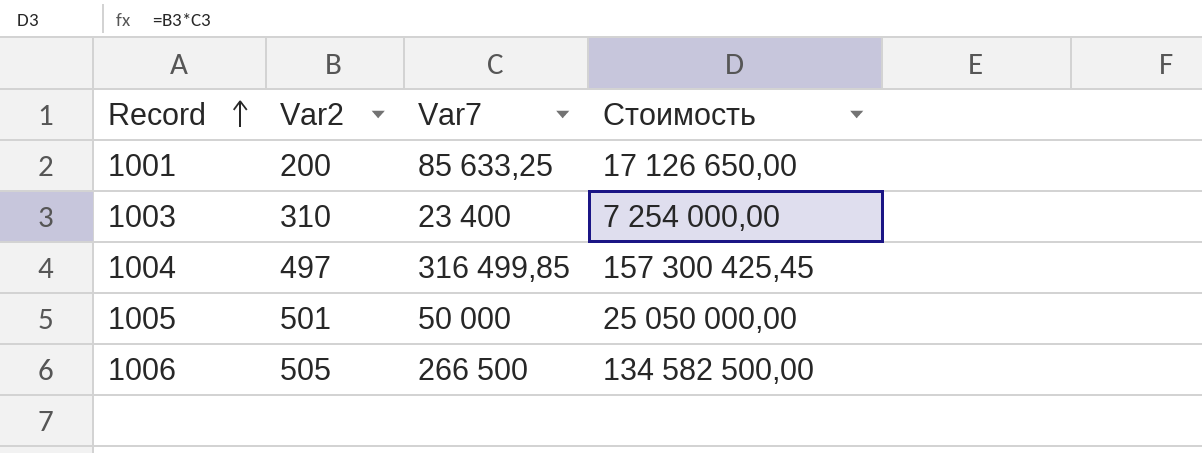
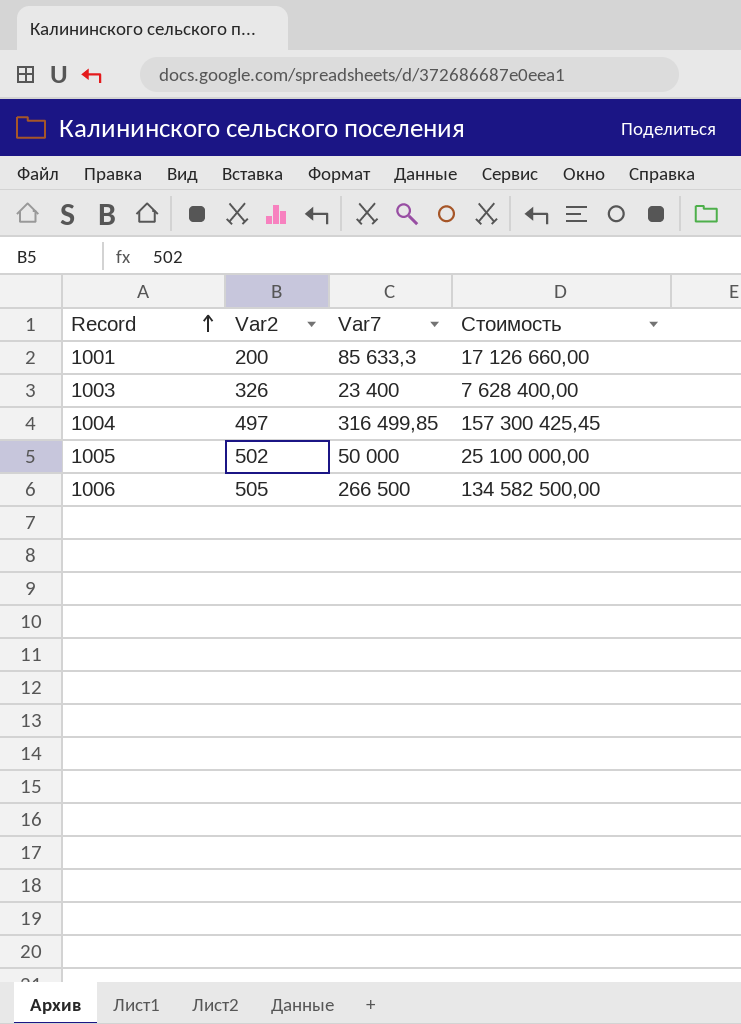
1001 | Var7: 85 633,25 -> 85 633,3
1001 | Стоимость: 17 126 650,00 -> 17 126 660,00
1003 | Var2: 310 -> 326
1003 | Стоимость: 7 254 000,00 -> 7 628 400,00
1005 | Var2: 501 -> 502
1005 | Стоимость: 25 050 000,00 -> 25 100 000,00

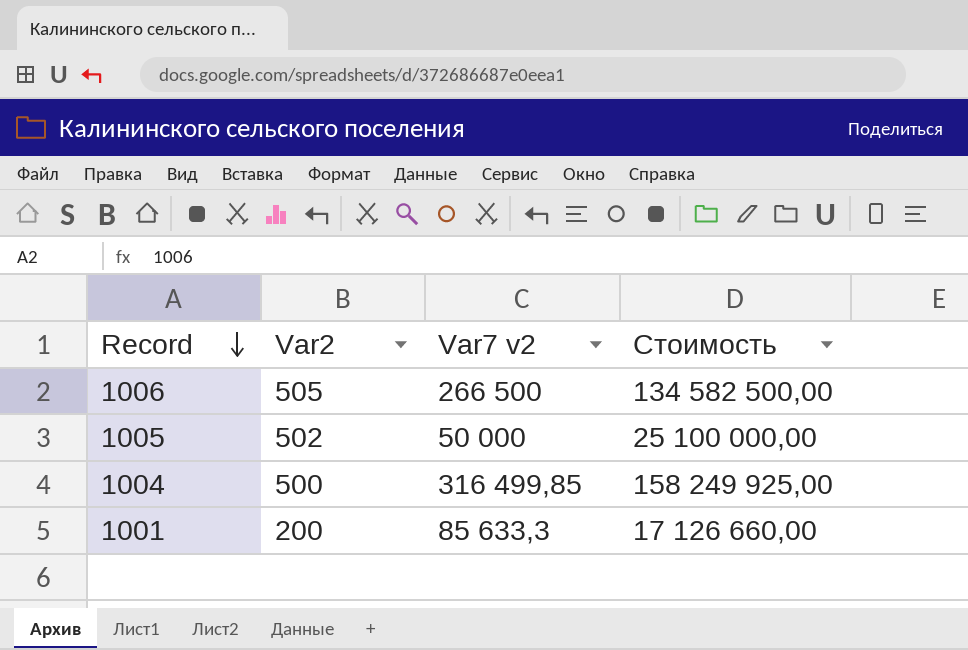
row order: Record ascending -> Record descending
column name: Var7 -> Var7 v2
row 1003: 326 | 23 400 | 7 628 400,00 -> none
1004 | Var2: 497 -> 500
1004 | Стоимость: 157 300 425,45 -> 158 249 925,00

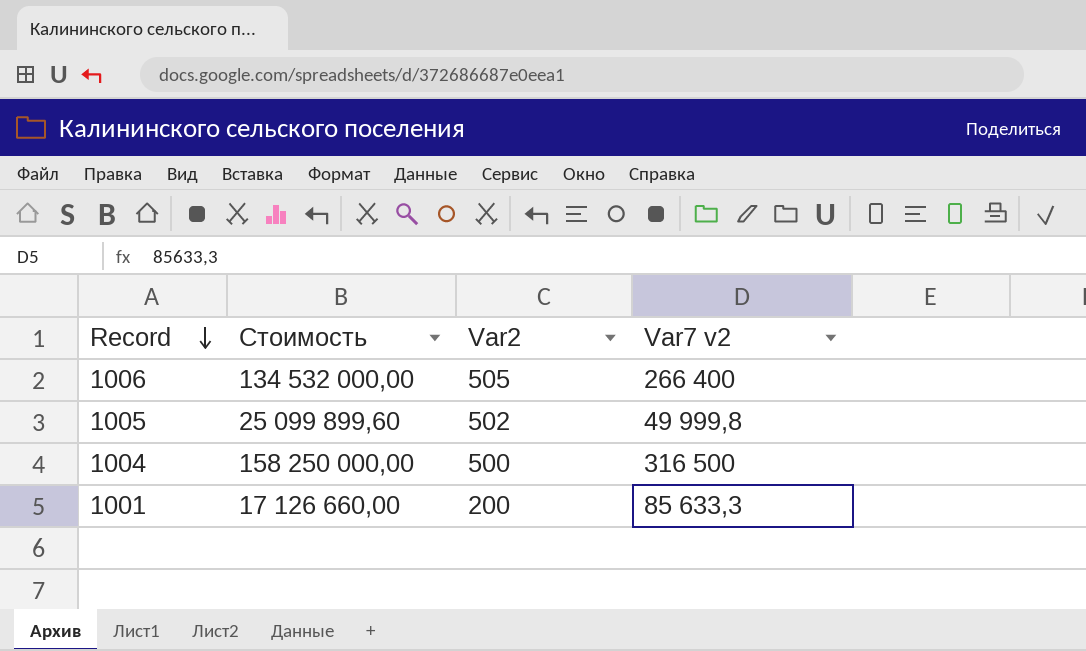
column Стоимость | position: 4 -> 2
1006 | Стоимость: 134 582 500,00 -> 134 532 000,00
1006 | Var7 v2: 266 500 -> 266 400
1005 | Стоимость: 25 100 000,00 -> 25 099 899,60
1005 | Var7 v2: 50 000 -> 49 999,8
1004 | Стоимость: 158 249 925,00 -> 158 250 000,00
1004 | Var7 v2: 316 499,85 -> 316 500

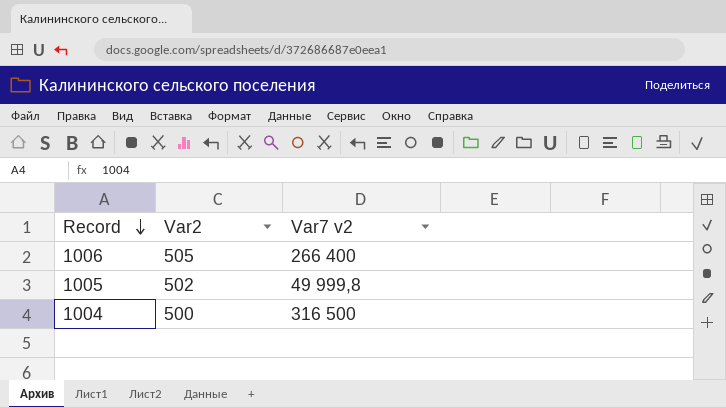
column Стоимость | formula: [Var2] * [Var7 v2] -> none
row 1001: 17 126 660,00 | 200 | 85 633,3 -> none

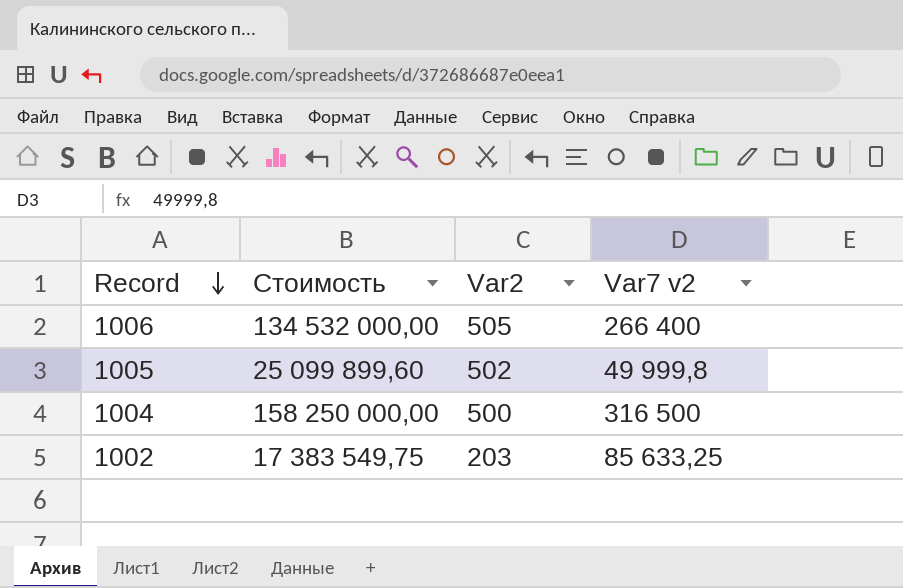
column Стоимость | formula: none -> [Var2] * [Var7 v2]
row 1002: none -> 17 383 549,75 | 203 | 85 633,25

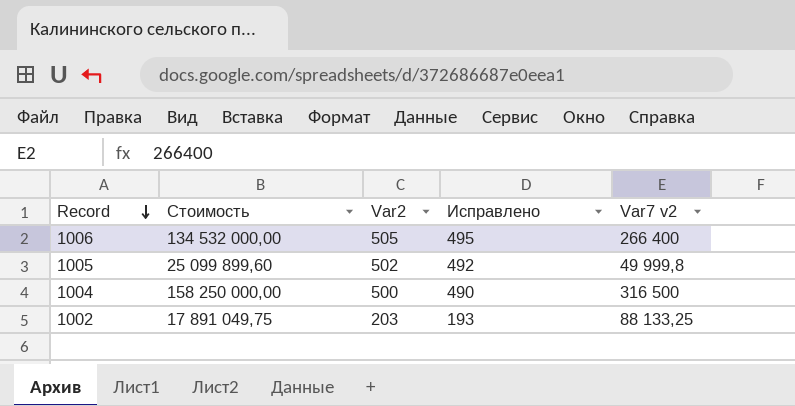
column Исправлено | formula: none -> [Var2] - 10
1002 | Стоимость: 17 383 549,75 -> 17 891 049,75
1002 | Var7 v2: 85 633,25 -> 88 133,25

